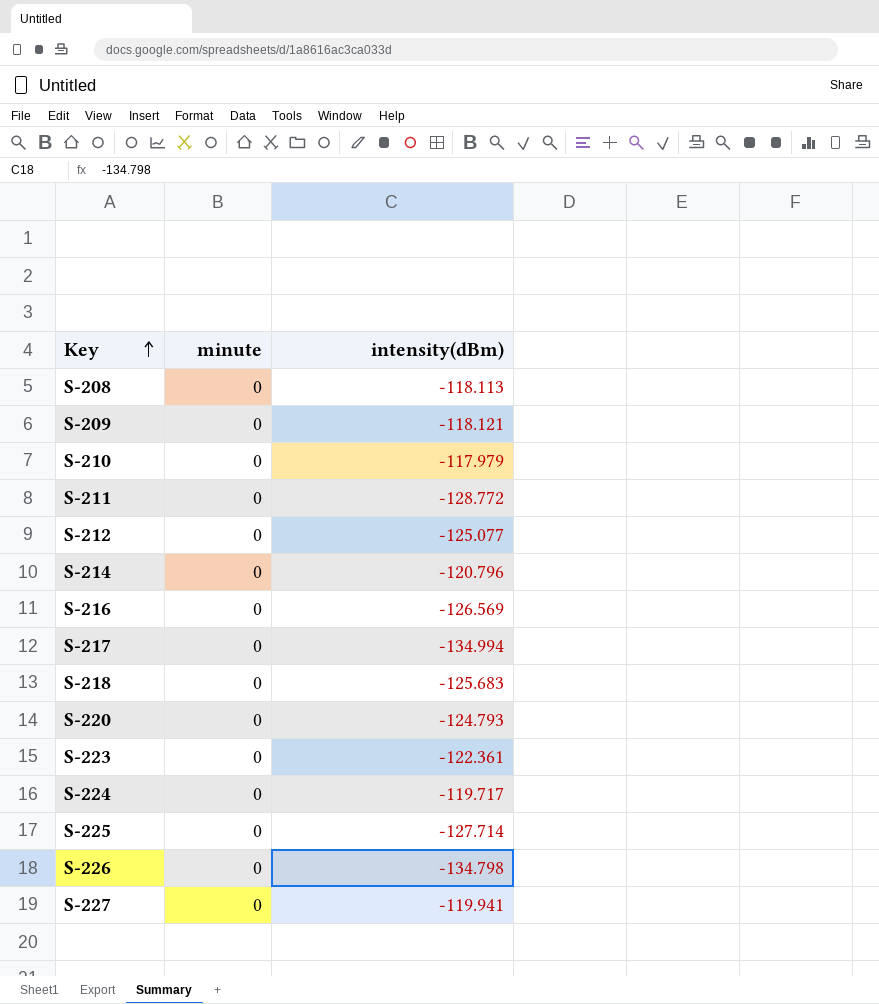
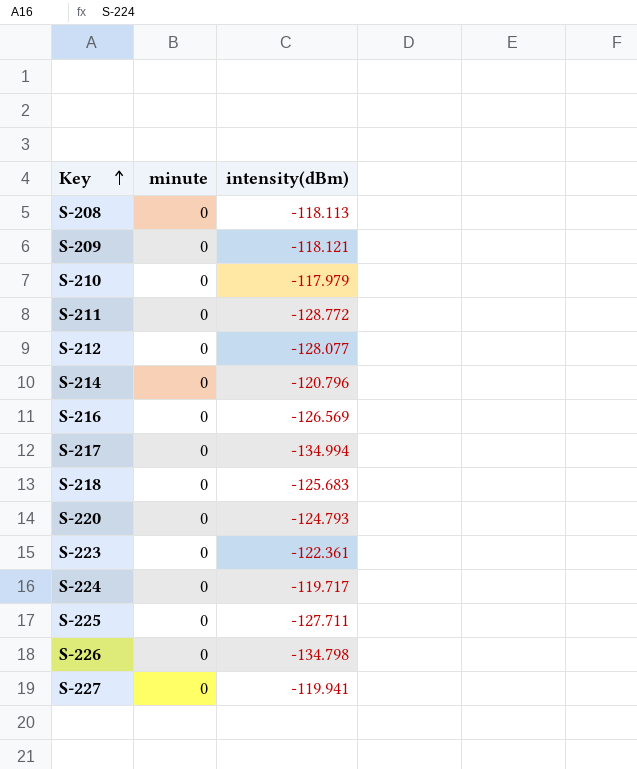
S-212 | intensity(dBm): -125.077 -> -128.077
S-225 | intensity(dBm): -127.714 -> -127.711

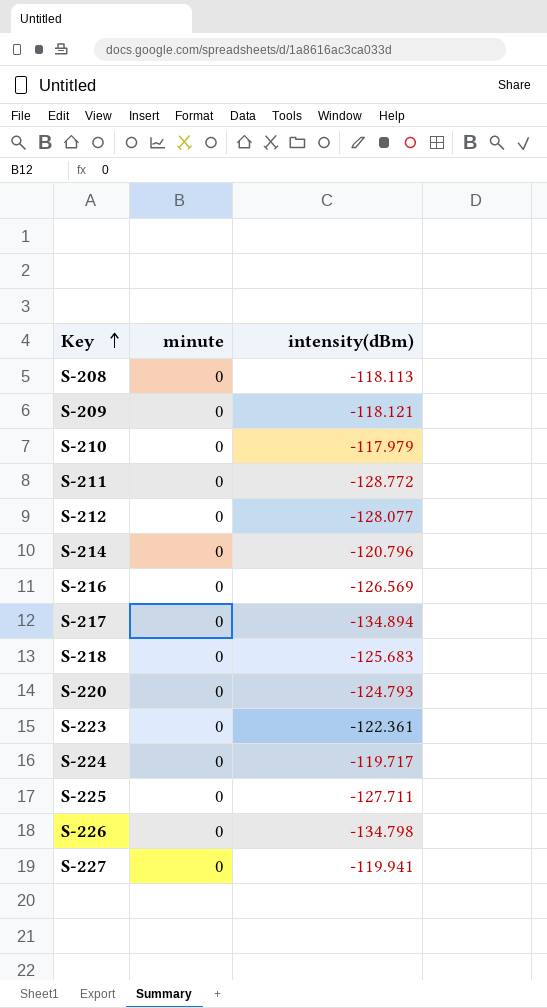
S-217 | intensity(dBm): -134.994 -> -134.894

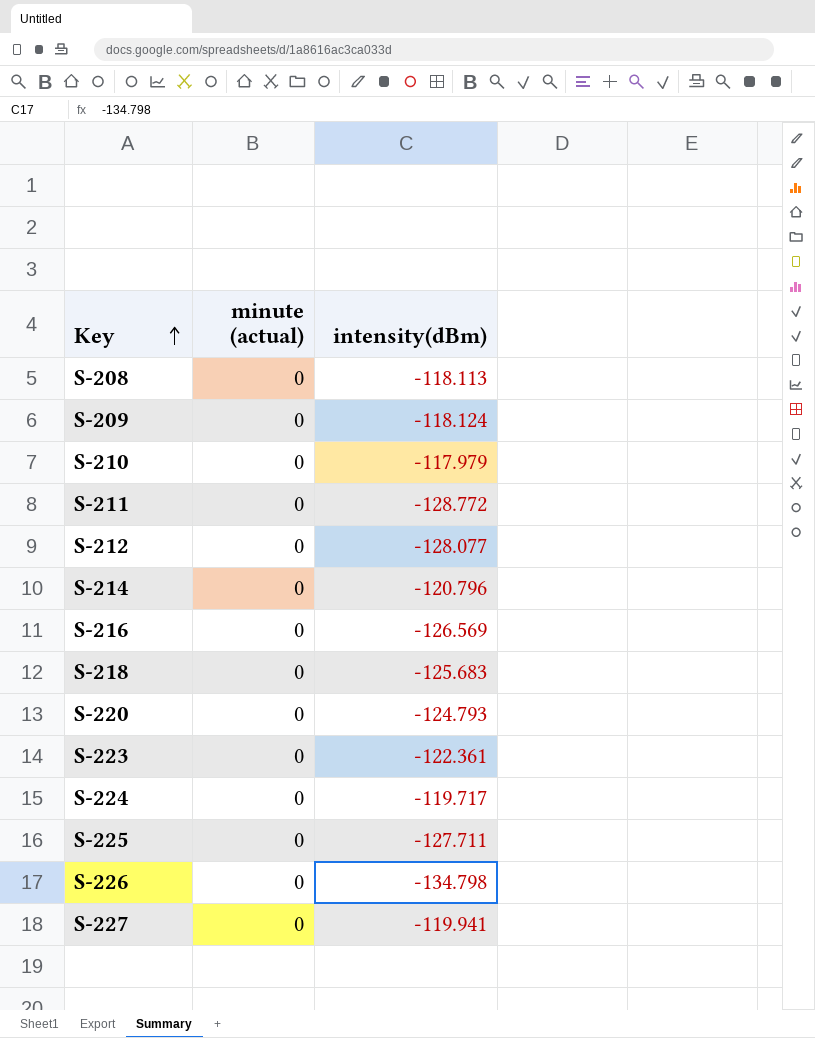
column name: minute -> minute (actual)
row S-217: 0 | -134.894 -> none
S-209 | intensity(dBm): -118.121 -> -118.124

